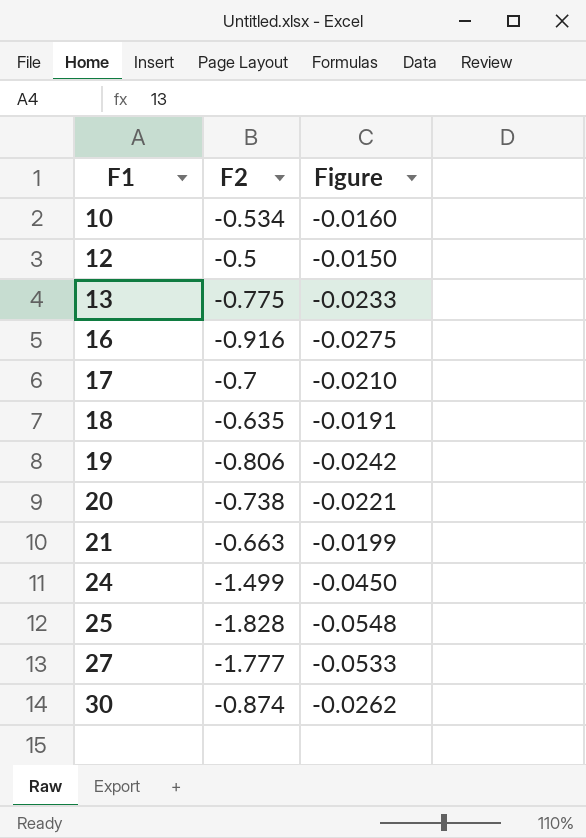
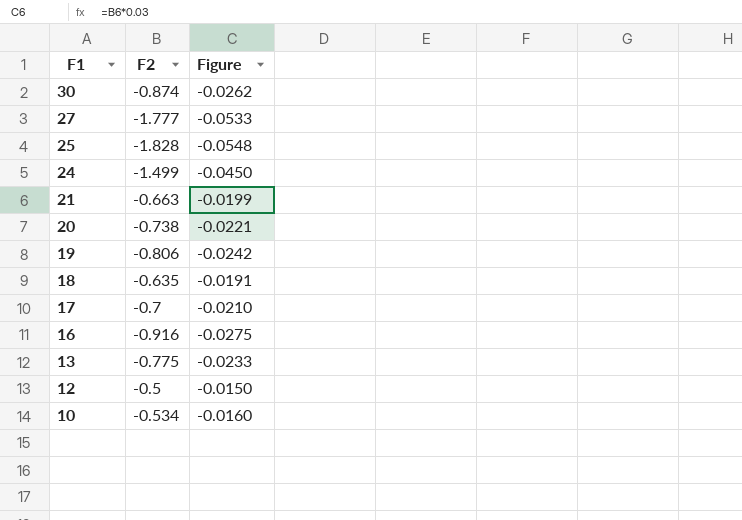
row order: F1 ascending -> F1 descending

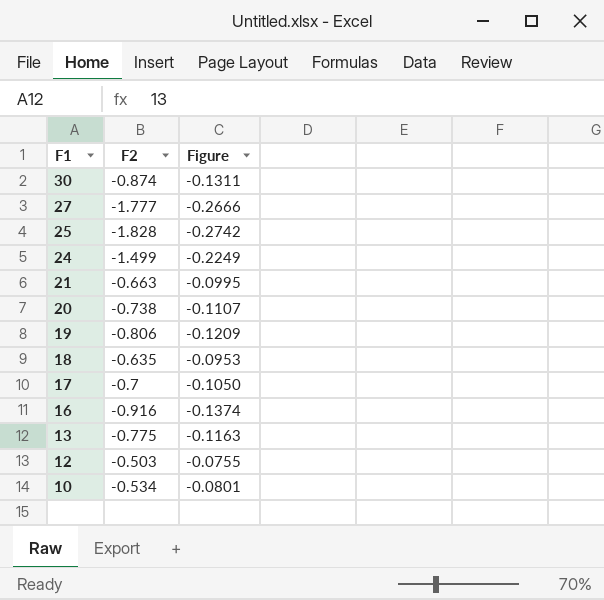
column Figure | formula: [F2] * 0.03 -> [F2] * 0.15
12 | F2: -0.5 -> -0.503

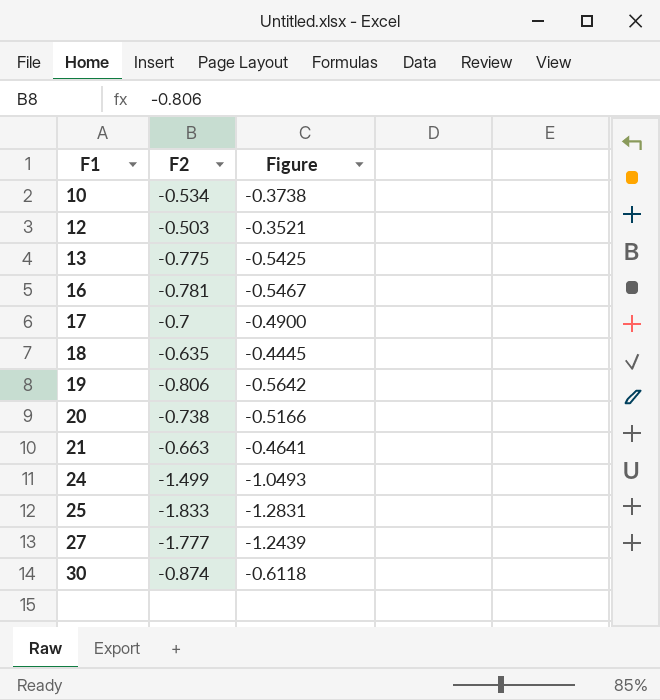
row order: F1 descending -> F1 ascending
column Figure | formula: [F2] * 0.15 -> [F2] * 0.7
16 | F2: -0.916 -> -0.781
25 | F2: -1.828 -> -1.833

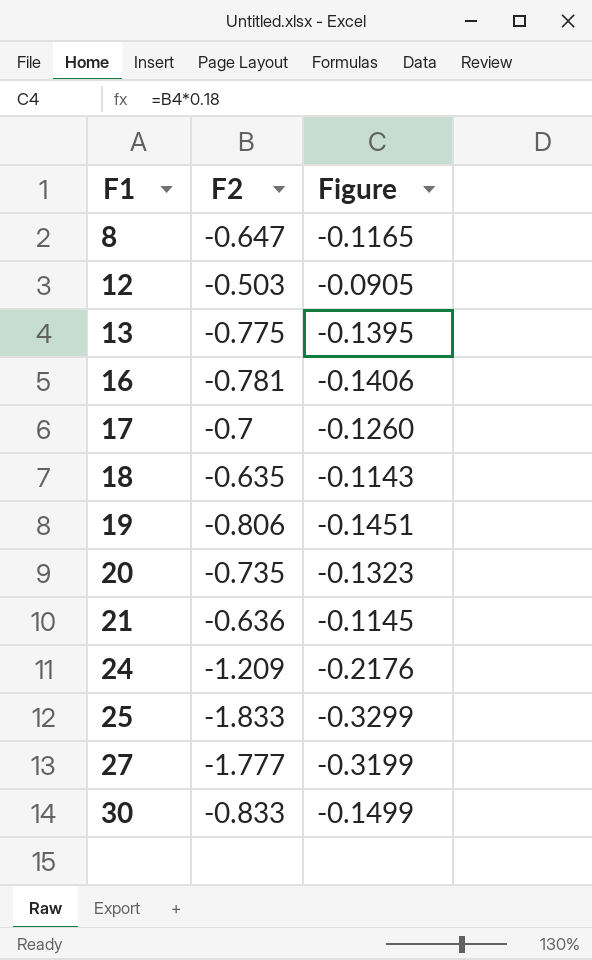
column Figure | formula: [F2] * 0.7 -> [F2] * 0.18
row 10: -0.534 | -0.3738 -> none
row 8: none -> -0.647 | -0.1165
20 | F2: -0.738 -> -0.735
21 | F2: -0.663 -> -0.636
24 | F2: -1.499 -> -1.209
30 | F2: -0.874 -> -0.833

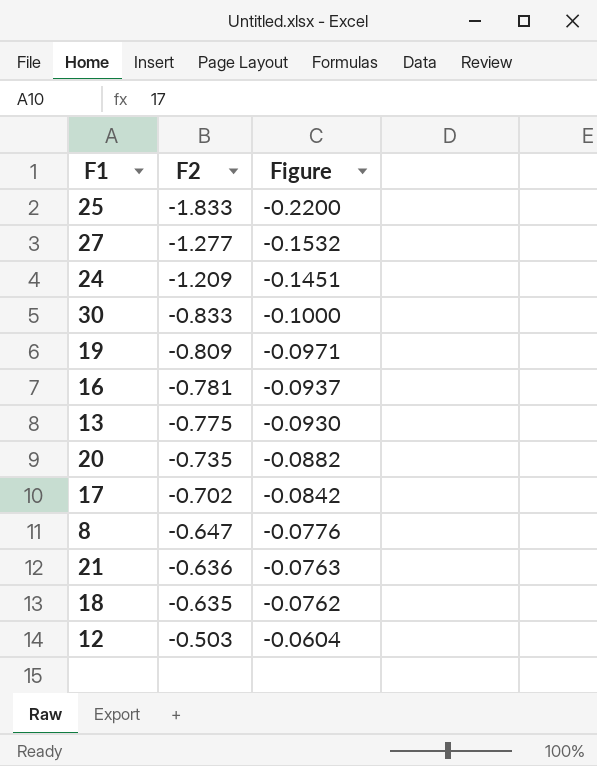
row order: F1 ascending -> F2 ascending
column Figure | formula: [F2] * 0.18 -> [F2] * 0.12
27 | F2: -1.777 -> -1.277
19 | F2: -0.806 -> -0.809
17 | F2: -0.7 -> -0.702

